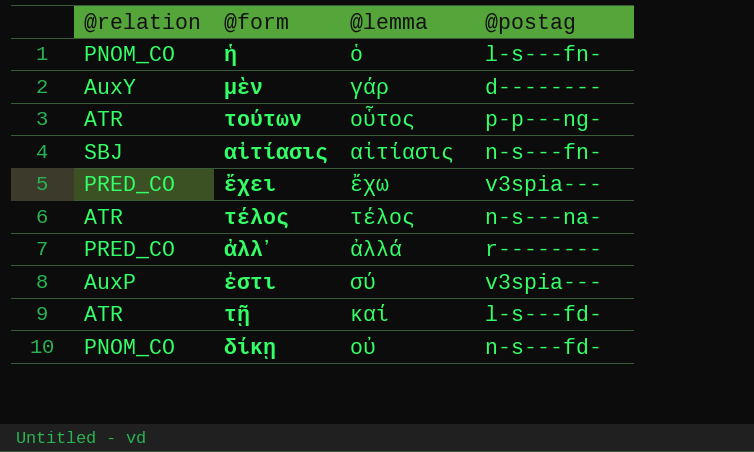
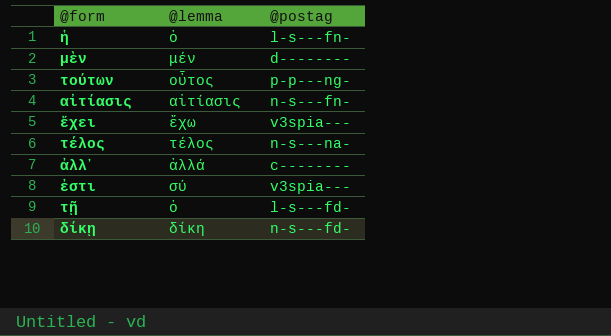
column @relation | position: 1 -> none
μὲν | @lemma: γάρ -> μέν
ἀλλ᾽ | @postag: r-------- -> c--------
τῇ | @lemma: καί -> ὁ
δίκῃ | @lemma: οὐ -> δίκη

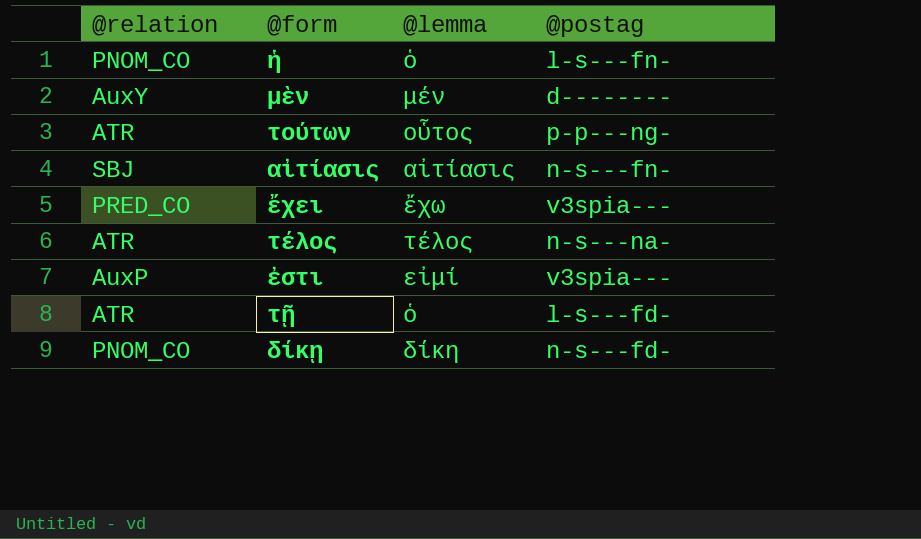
column @relation | position: none -> 1
row ἀλλ᾽: ἀλλά | c-------- -> none
ἐστι | @lemma: σύ -> εἰμί

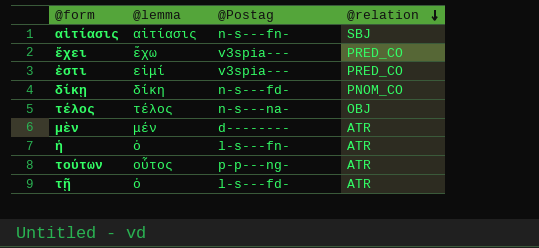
row order: none -> @relation descending
column name: @postag -> @Postag
column @relation | position: 1 -> 4
ἐστι | @relation: AuxP -> PRED_CO
τέλος | @relation: ATR -> OBJ
μὲν | @relation: AuxY -> ATR
ἡ | @relation: PNOM_CO -> ATR

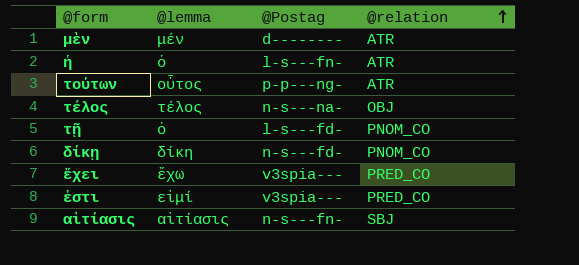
row order: @relation descending -> @relation ascending
τῇ | @relation: ATR -> PNOM_CO

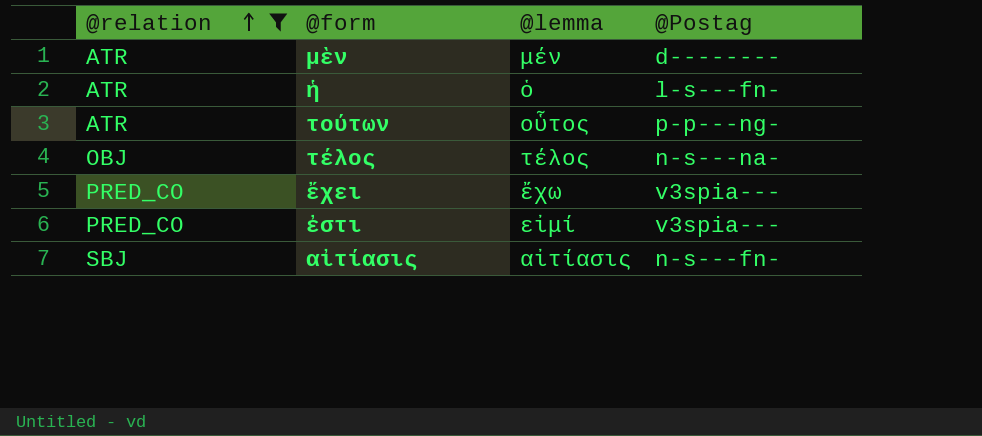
filter: none -> @relation != PNOM_CO
column @relation | position: 4 -> 1

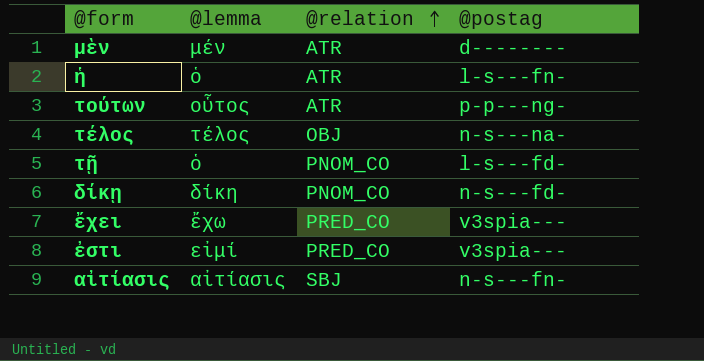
filter: @relation != PNOM_CO -> none
column @relation | position: 1 -> 3
column name: @Postag -> @postag

